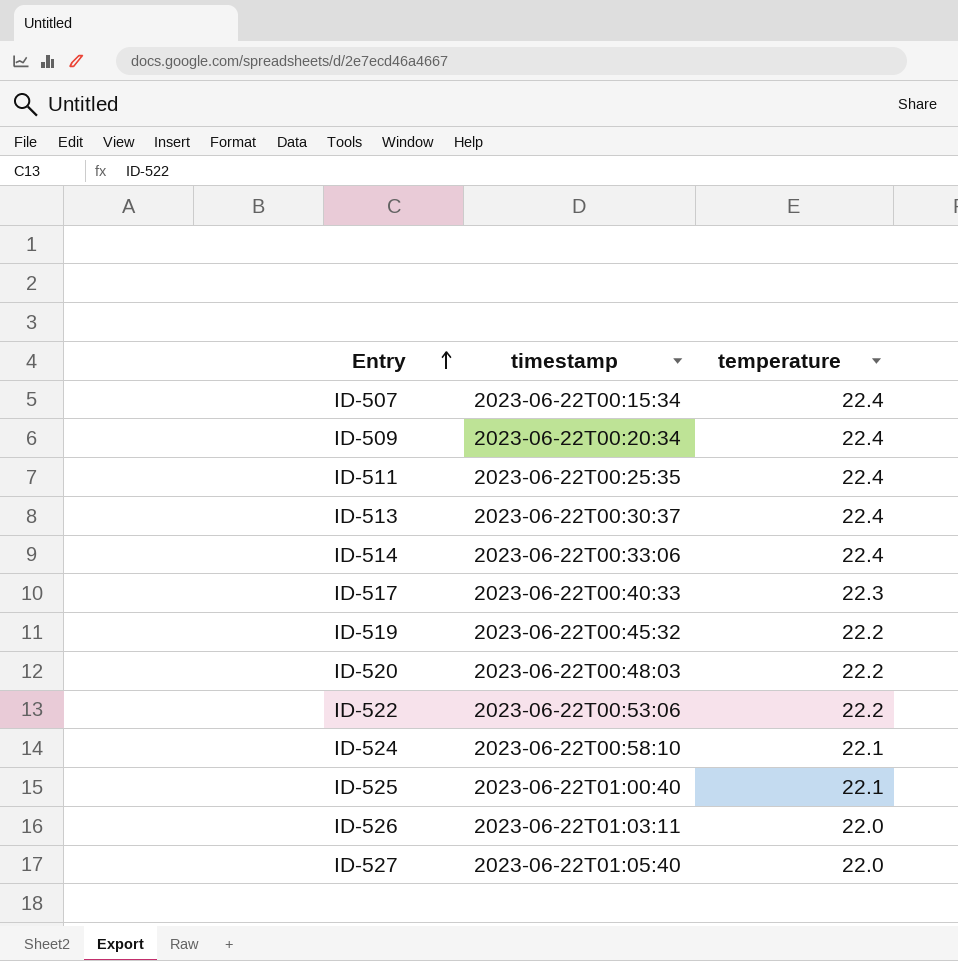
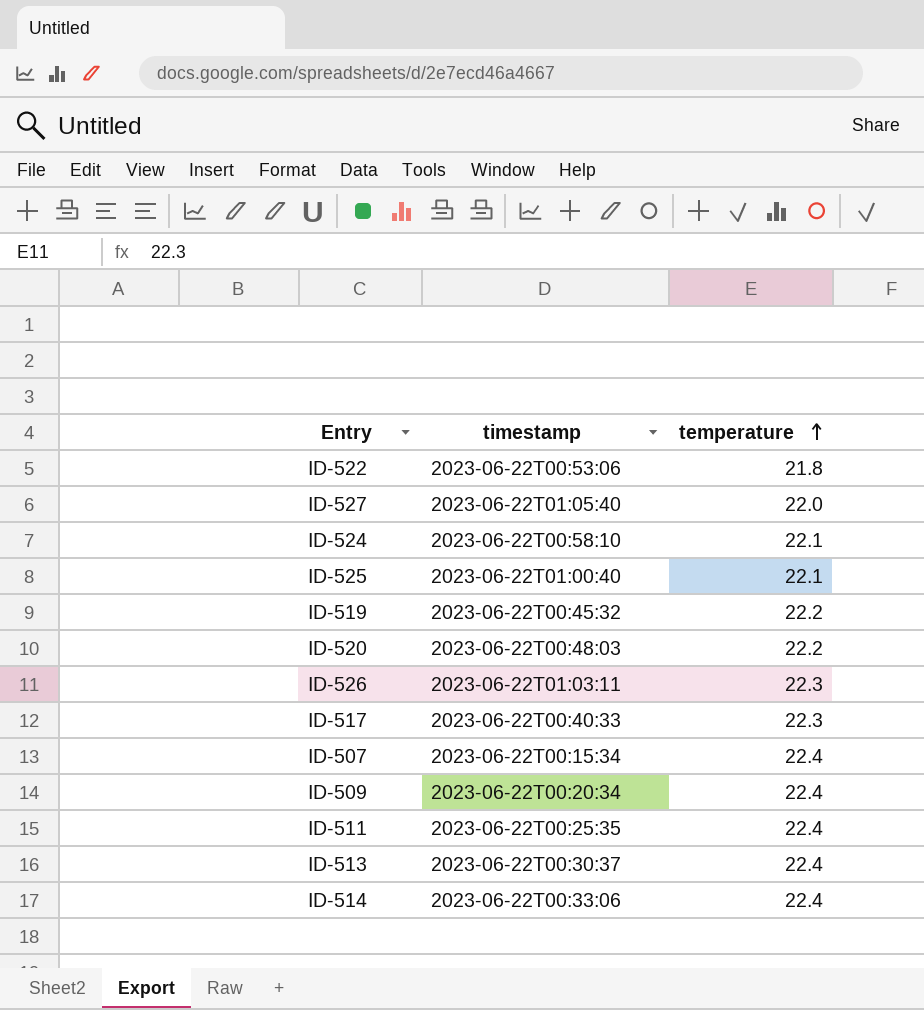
row order: Entry ascending -> temperature ascending
ID-522 | temperature: 22.2 -> 21.8
ID-526 | temperature: 22.0 -> 22.3

